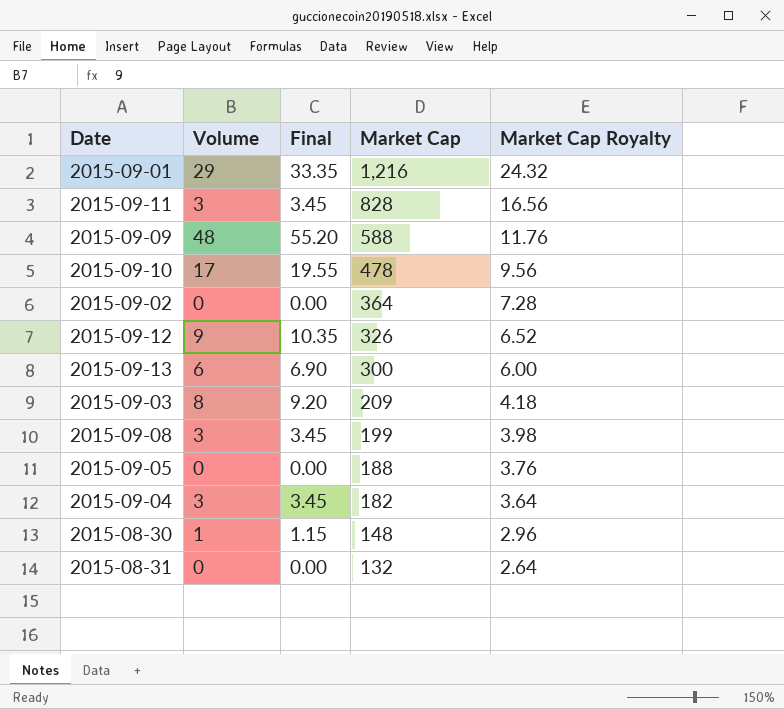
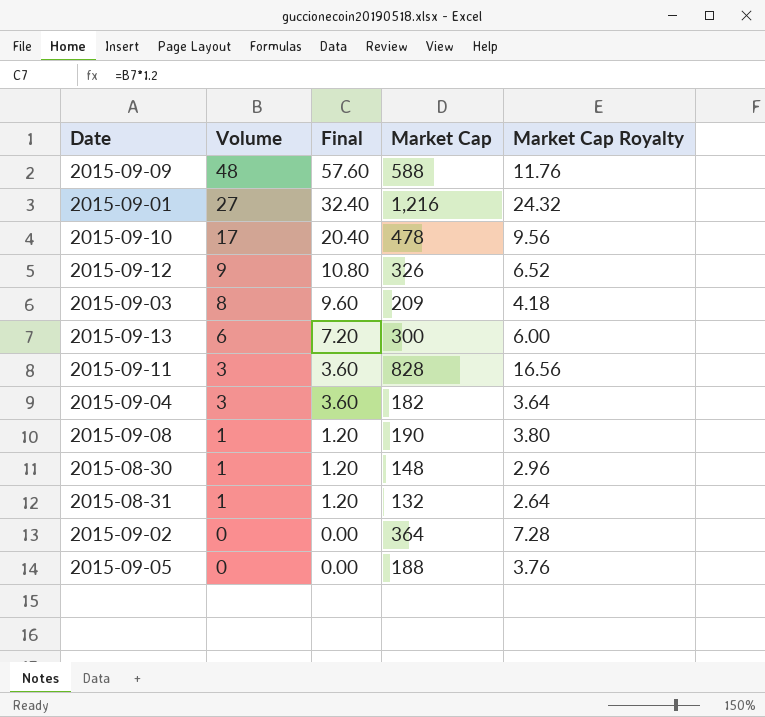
row order: Market Cap descending -> Volume descending
column Final | formula: [Volume] * 1.15 -> [Volume] * 1.2
2015-09-01 | Volume: 29 -> 27
2015-09-08 | Volume: 3 -> 1
2015-09-08 | Market Cap: 199 -> 190
2015-09-08 | Market Cap Royalty: 3.98 -> 3.80
2015-08-31 | Volume: 0 -> 1

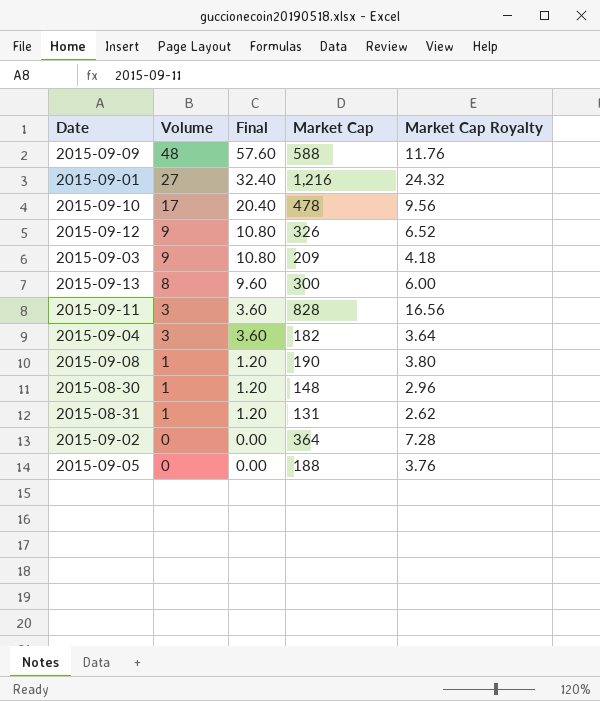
2015-09-03 | Volume: 8 -> 9
2015-09-03 | Final: 9.60 -> 10.80
2015-09-13 | Volume: 6 -> 8
2015-09-13 | Final: 7.20 -> 9.60
2015-08-31 | Market Cap: 132 -> 131
2015-08-31 | Market Cap Royalty: 2.64 -> 2.62

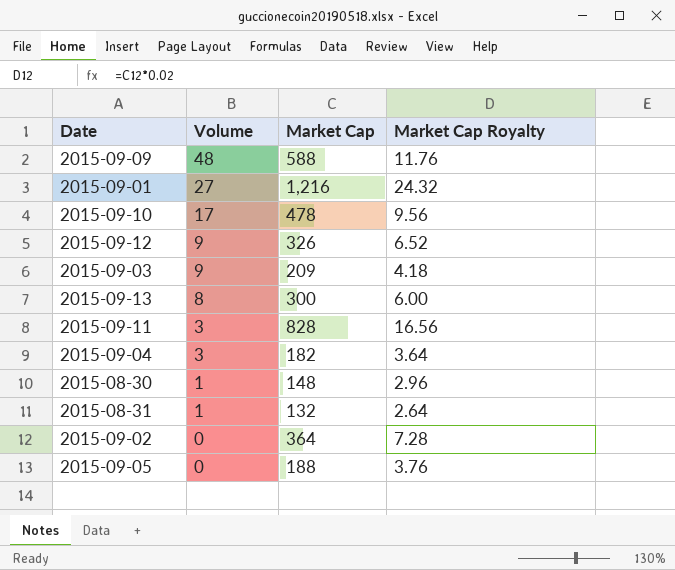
column Final | formula: [Volume] * 1.2 -> none
row 2015-09-08: 1 | 1.20 | 190 | 3.80 -> none
2015-08-31 | Market Cap: 131 -> 132
2015-08-31 | Market Cap Royalty: 2.62 -> 2.64

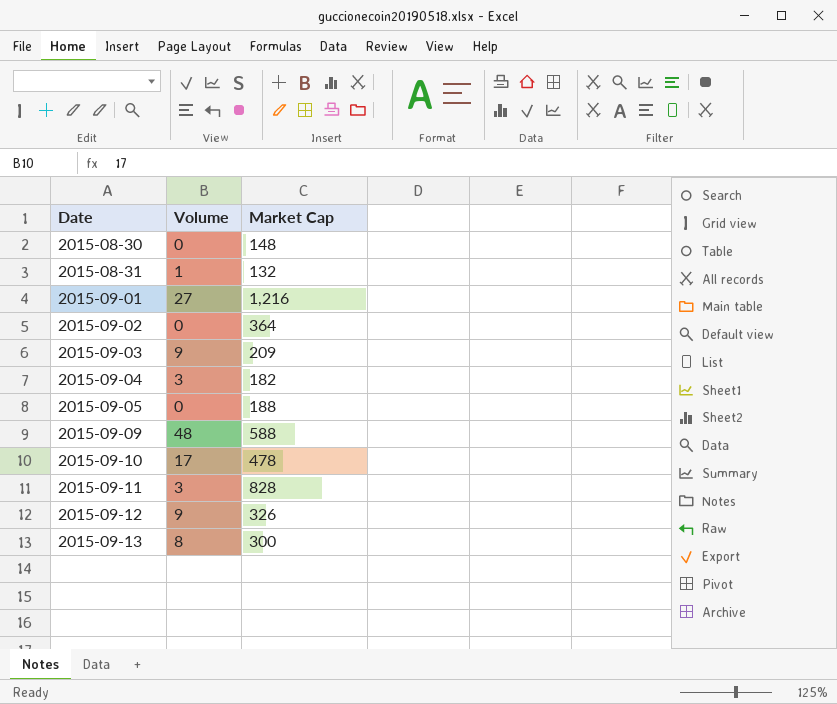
row order: Volume descending -> Date ascending
column Market Cap Royalty | formula: [Market Cap] * 0.02 -> none
2015-08-30 | Volume: 1 -> 0

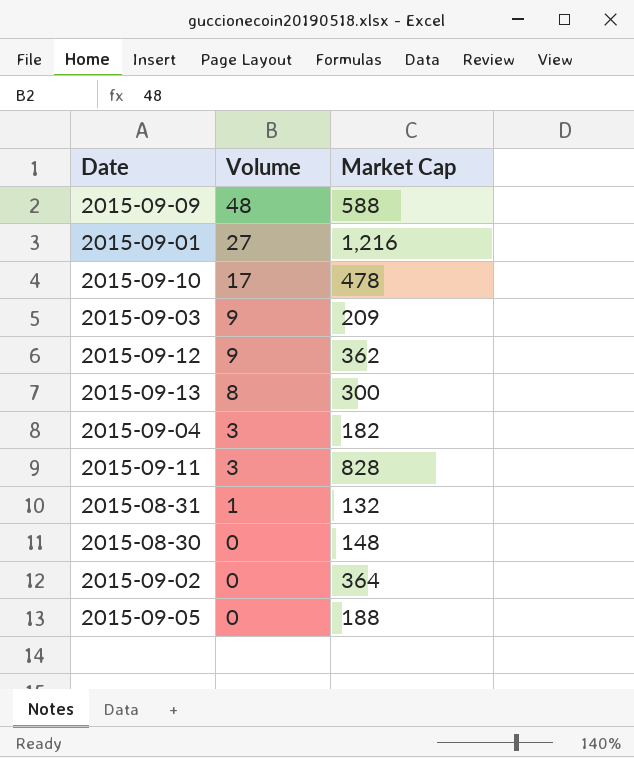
row order: Date ascending -> Volume descending
2015-09-12 | Market Cap: 326 -> 362

